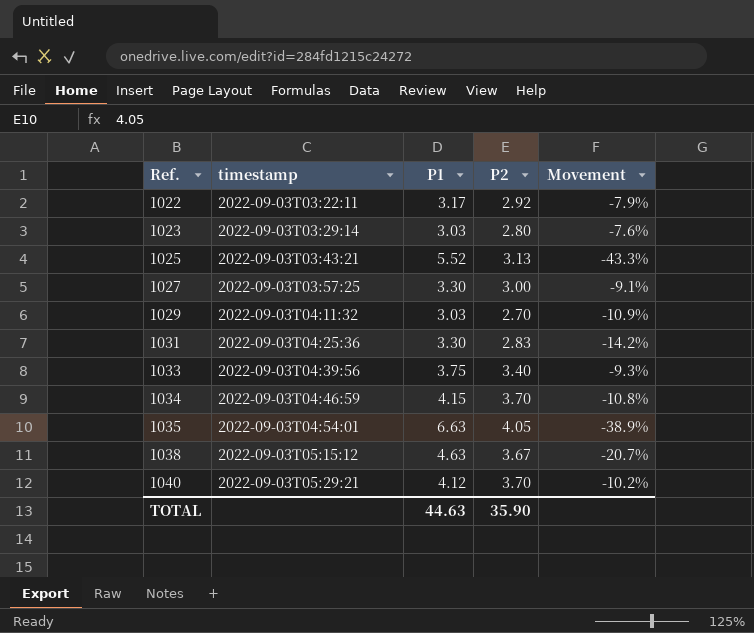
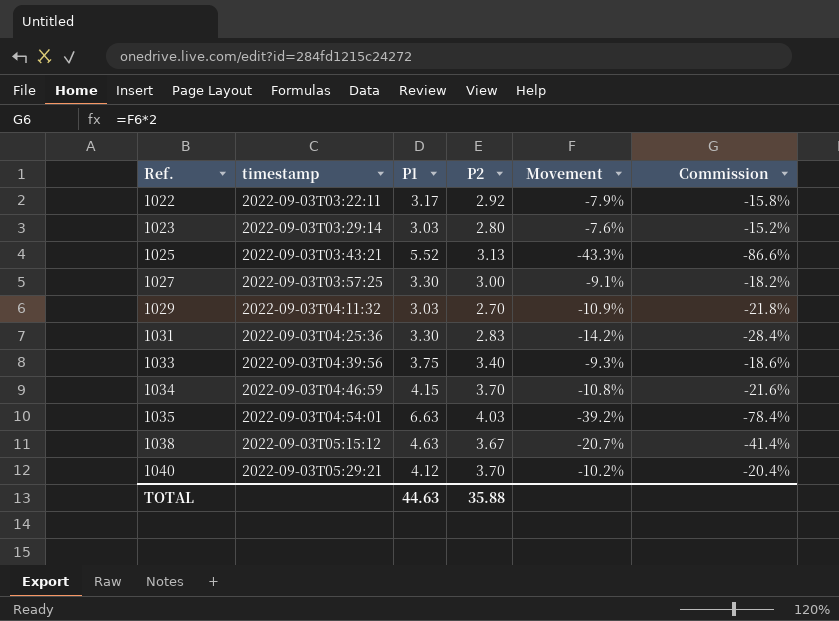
column Commission | formula: none -> [Movement] * 2
1035 | P2: 4.05 -> 4.03
1035 | Movement: -38.9% -> -39.2%
TOTAL | P2: 35.90 -> 35.88

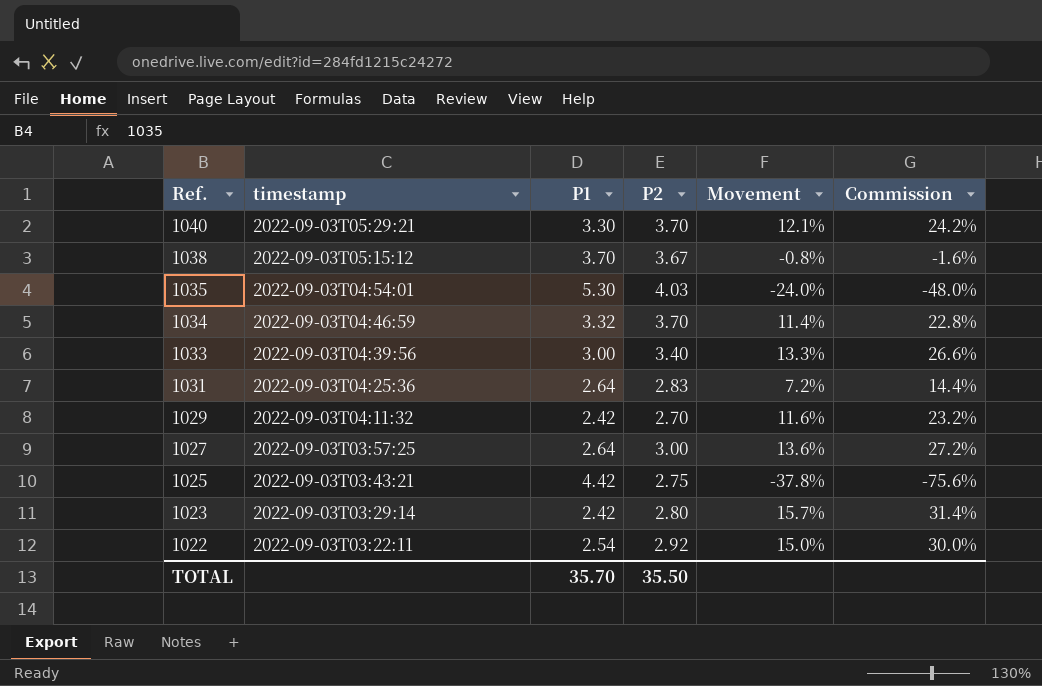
row order: Ref. ascending -> Ref. descending
1040 | P1: 4.12 -> 3.30
1040 | Movement: -10.2% -> 12.1%
1040 | Commission: -20.4% -> 24.2%
1038 | P1: 4.63 -> 3.70
1038 | Movement: -20.7% -> -0.8%
1038 | Commission: -41.4% -> -1.6%
1035 | P1: 6.63 -> 5.30
1035 | Movement: -39.2% -> -24.0%
1035 | Commission: -78.4% -> -48.0%
1034 | P1: 4.15 -> 3.32
1034 | Movement: -10.8% -> 11.4%
1034 | Commission: -21.6% -> 22.8%
1033 | P1: 3.75 -> 3.00
1033 | Movement: -9.3% -> 13.3%
1033 | Commission: -18.6% -> 26.6%
1031 | P1: 3.30 -> 2.64
1031 | Movement: -14.2% -> 7.2%
1031 | Commission: -28.4% -> 14.4%
1029 | P1: 3.03 -> 2.42
1029 | Movement: -10.9% -> 11.6%
1029 | Commission: -21.8% -> 23.2%
1027 | P1: 3.30 -> 2.64
1027 | Movement: -9.1% -> 13.6%
1027 | Commission: -18.2% -> 27.2%
1025 | P1: 5.52 -> 4.42
1025 | P2: 3.13 -> 2.75
1025 | Movement: -43.3% -> -37.8%
1025 | Commission: -86.6% -> -75.6%
1023 | P1: 3.03 -> 2.42
1023 | Movement: -7.6% -> 15.7%
1023 | Commission: -15.2% -> 31.4%
1022 | P1: 3.17 -> 2.54
1022 | Movement: -7.9% -> 15.0%
1022 | Commission: -15.8% -> 30.0%
TOTAL | P1: 44.63 -> 35.70
TOTAL | P2: 35.88 -> 35.50

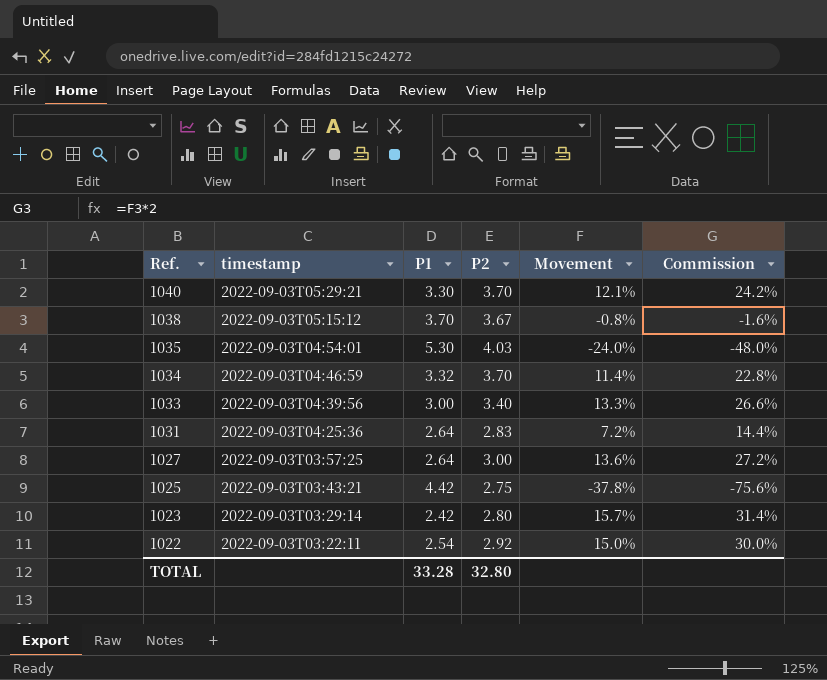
row 1029: 2022-09-03T04:11:32 | 2.42 | 2.70 | 11.6% | 23.2% -> none
TOTAL | P1: 35.70 -> 33.28
TOTAL | P2: 35.50 -> 32.80

